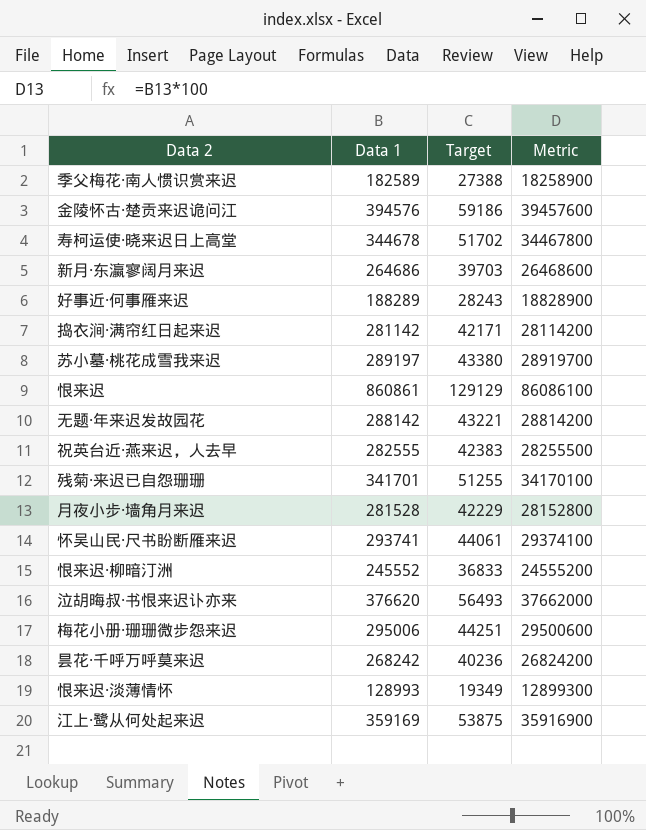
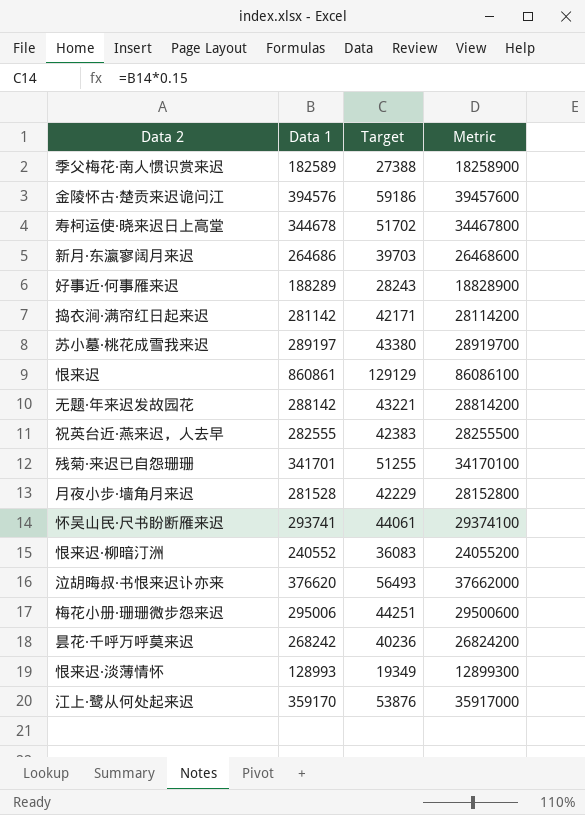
恨来迟·柳暗汀洲 | Data 1: 245552 -> 240552
恨来迟·柳暗汀洲 | Target: 36833 -> 36083
恨来迟·柳暗汀洲 | Metric: 24555200 -> 24055200
江上·鹭从何处起来迟 | Data 1: 359169 -> 359170
江上·鹭从何处起来迟 | Target: 53875 -> 53876
江上·鹭从何处起来迟 | Metric: 35916900 -> 35917000

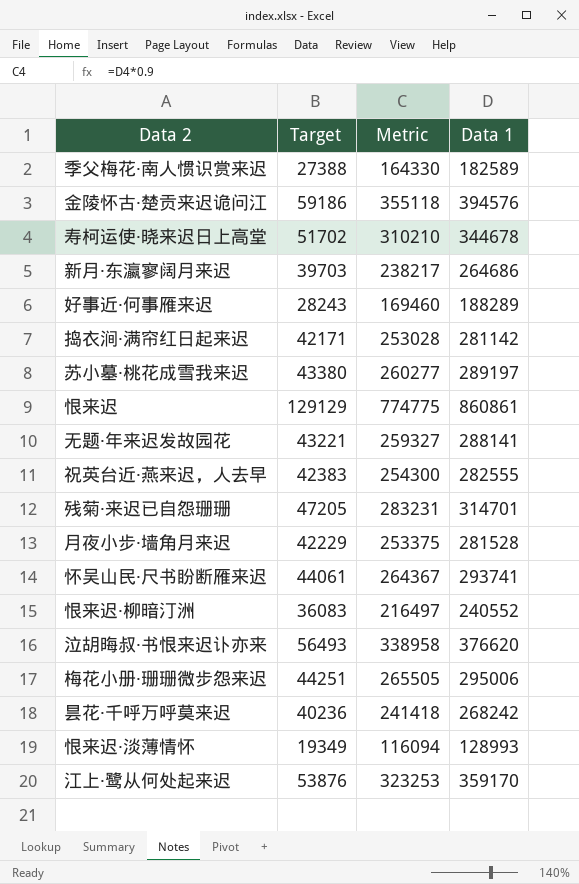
column Metric | formula: [Data 1] * 100 -> [Data 1] * 0.9
column Data 1 | position: 2 -> 4
无题·年来迟发故园花 | Data 1: 288142 -> 288141
残菊·来迟已自怨珊珊 | Target: 51255 -> 47205
残菊·来迟已自怨珊珊 | Data 1: 341701 -> 314701

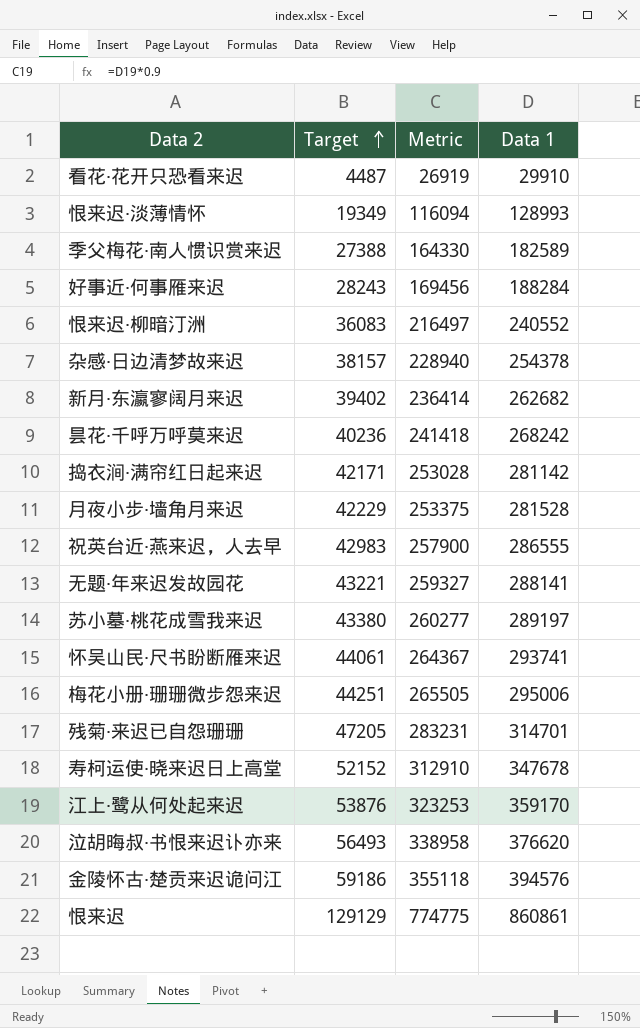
row order: none -> Target ascending
row 看花·花开只恐看来迟: none -> 4487 | 26919 | 29910
好事近·何事雁来迟 | Metric: 169460 -> 169456
好事近·何事雁来迟 | Data 1: 188289 -> 188284
row 杂感·日边清梦故来迟: none -> 38157 | 228940 | 254378
新月·东瀛寥阔月来迟 | Target: 39703 -> 39402
新月·东瀛寥阔月来迟 | Metric: 238217 -> 236414
新月·东瀛寥阔月来迟 | Data 1: 264686 -> 262682
祝英台近·燕来迟，人去早 | Target: 42383 -> 42983
祝英台近·燕来迟，人去早 | Metric: 254300 -> 257900
祝英台近·燕来迟，人去早 | Data 1: 282555 -> 286555
寿柯运使·晓来迟日上高堂 | Target: 51702 -> 52152
寿柯运使·晓来迟日上高堂 | Metric: 310210 -> 312910
寿柯运使·晓来迟日上高堂 | Data 1: 344678 -> 347678

